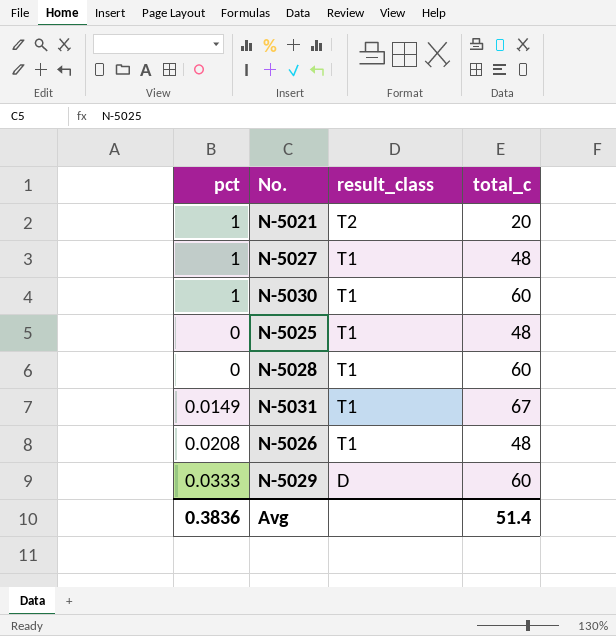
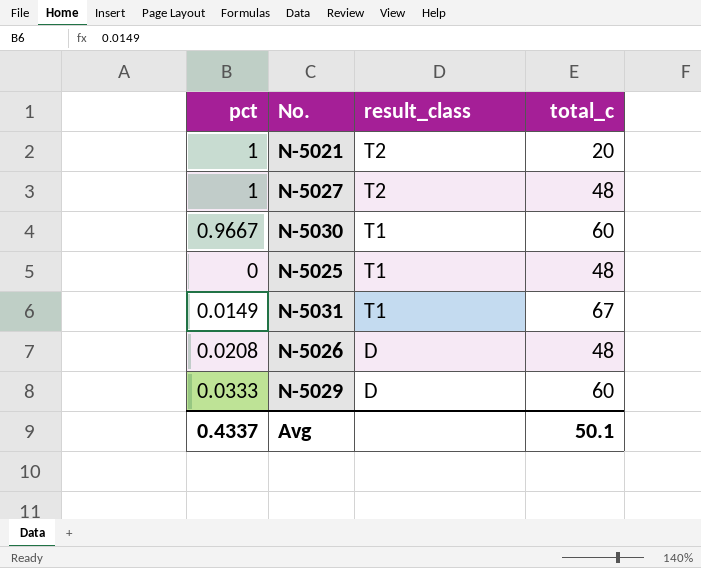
row N-5028: 0 | T1 | 60 -> none
N-5027 | result_class: T1 -> T2
N-5030 | pct: 1 -> 0.9667
N-5026 | result_class: T1 -> D
Avg | pct: 0.3836 -> 0.4337
Avg | total_c: 51.4 -> 50.1

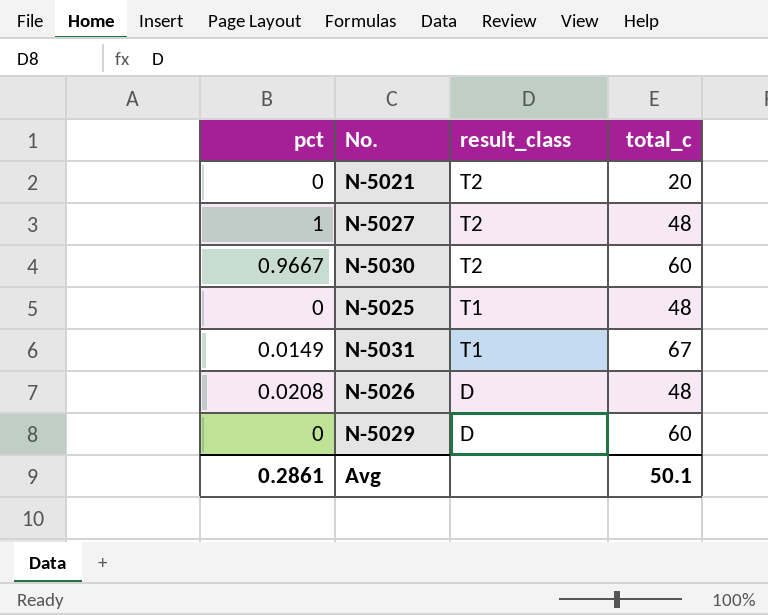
N-5021 | pct: 1 -> 0
N-5030 | result_class: T1 -> T2
N-5029 | pct: 0.0333 -> 0
Avg | pct: 0.4337 -> 0.2861

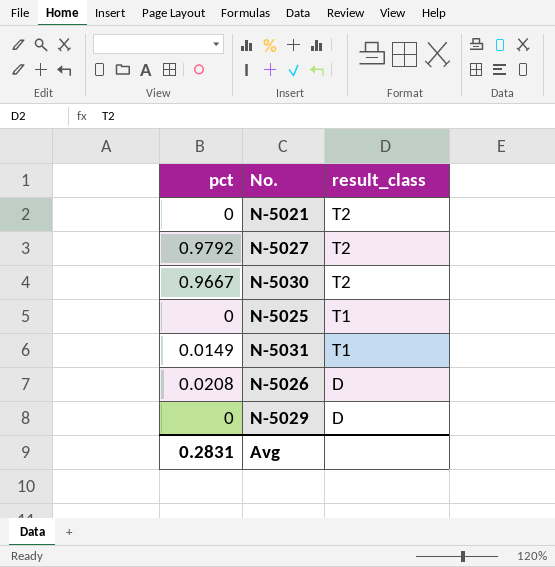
column total_c | position: 4 -> none
N-5027 | pct: 1 -> 0.9792
Avg | pct: 0.2861 -> 0.2831

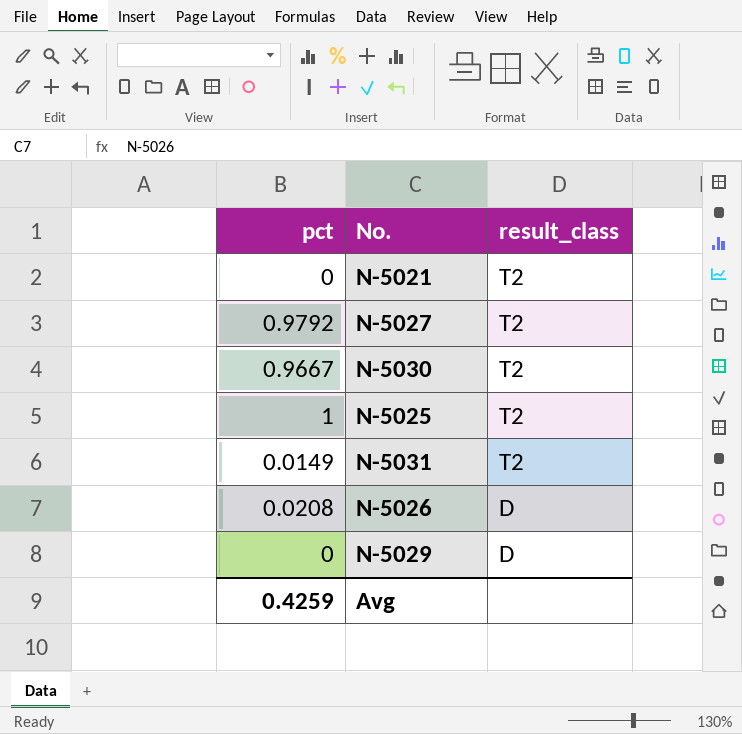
N-5025 | pct: 0 -> 1
N-5025 | result_class: T1 -> T2
N-5031 | result_class: T1 -> T2
Avg | pct: 0.2831 -> 0.4259

